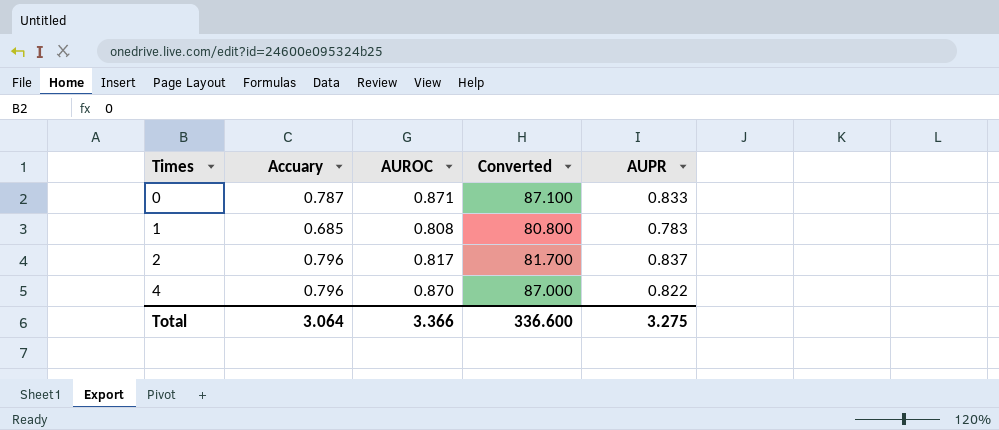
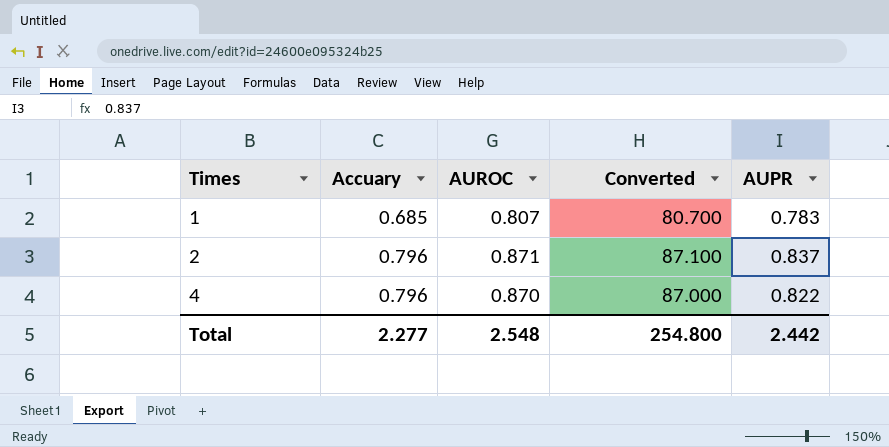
row 0: 0.787 | 0.871 | 87.100 | 0.833 -> none
1 | AUROC: 0.808 -> 0.807
1 | Converted: 80.800 -> 80.700
2 | AUROC: 0.817 -> 0.871
2 | Converted: 81.700 -> 87.100
Total | Accuary: 3.064 -> 2.277
Total | AUROC: 3.366 -> 2.548
Total | Converted: 336.600 -> 254.800
Total | AUPR: 3.275 -> 2.442

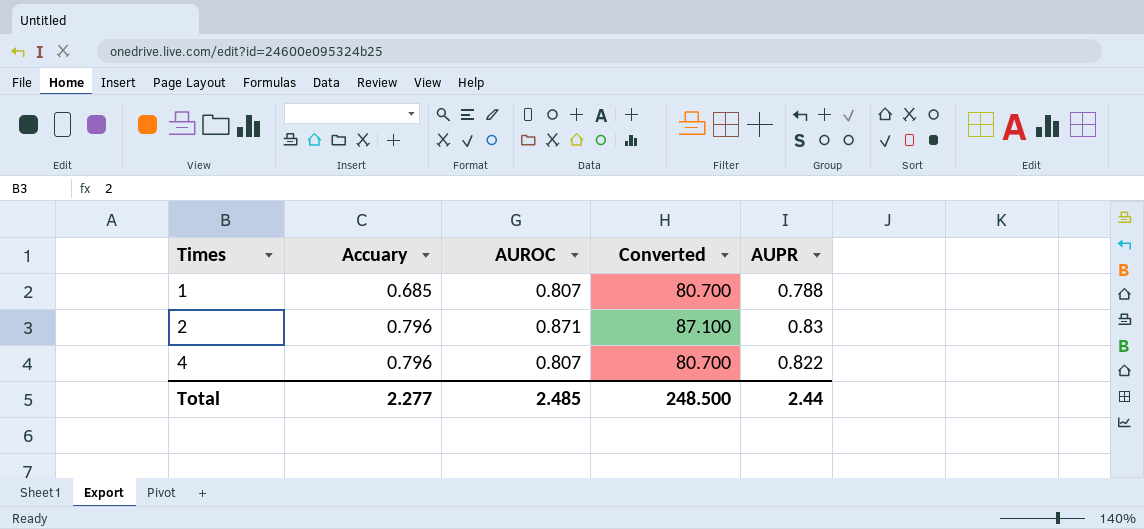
1 | AUPR: 0.783 -> 0.788
2 | AUPR: 0.837 -> 0.83
4 | AUROC: 0.870 -> 0.807
4 | Converted: 87.000 -> 80.700
Total | AUROC: 2.548 -> 2.485
Total | Converted: 254.800 -> 248.500
Total | AUPR: 2.442 -> 2.44

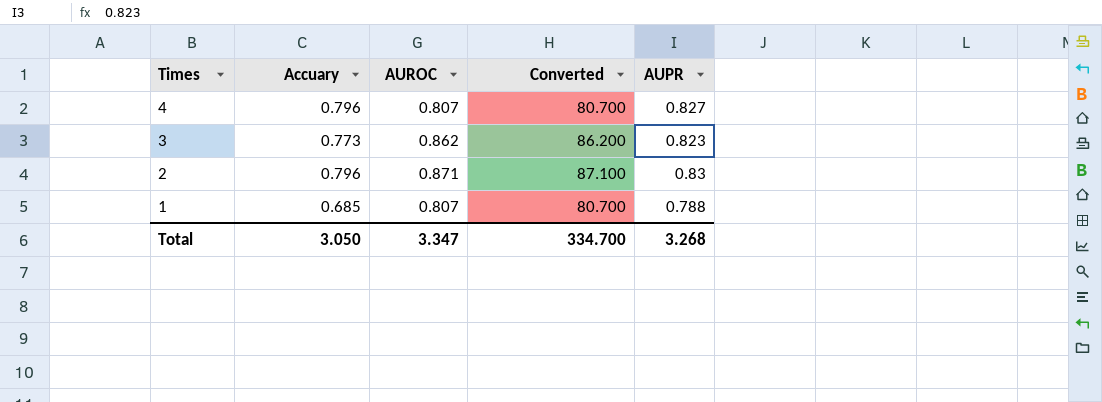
row order: Times ascending -> Times descending
4 | AUPR: 0.822 -> 0.827
row 3: none -> 0.773 | 0.862 | 86.200 | 0.823
Total | Accuary: 2.277 -> 3.050
Total | AUROC: 2.485 -> 3.347
Total | Converted: 248.500 -> 334.700
Total | AUPR: 2.44 -> 3.268

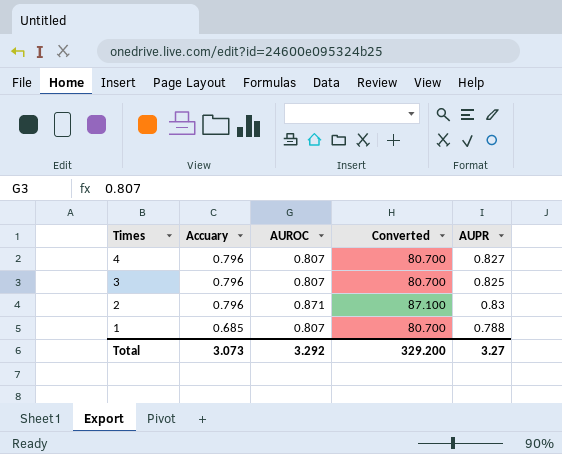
3 | Accuary: 0.773 -> 0.796
3 | AUROC: 0.862 -> 0.807
3 | Converted: 86.200 -> 80.700
3 | AUPR: 0.823 -> 0.825
Total | Accuary: 3.050 -> 3.073
Total | AUROC: 3.347 -> 3.292
Total | Converted: 334.700 -> 329.200
Total | AUPR: 3.268 -> 3.27

